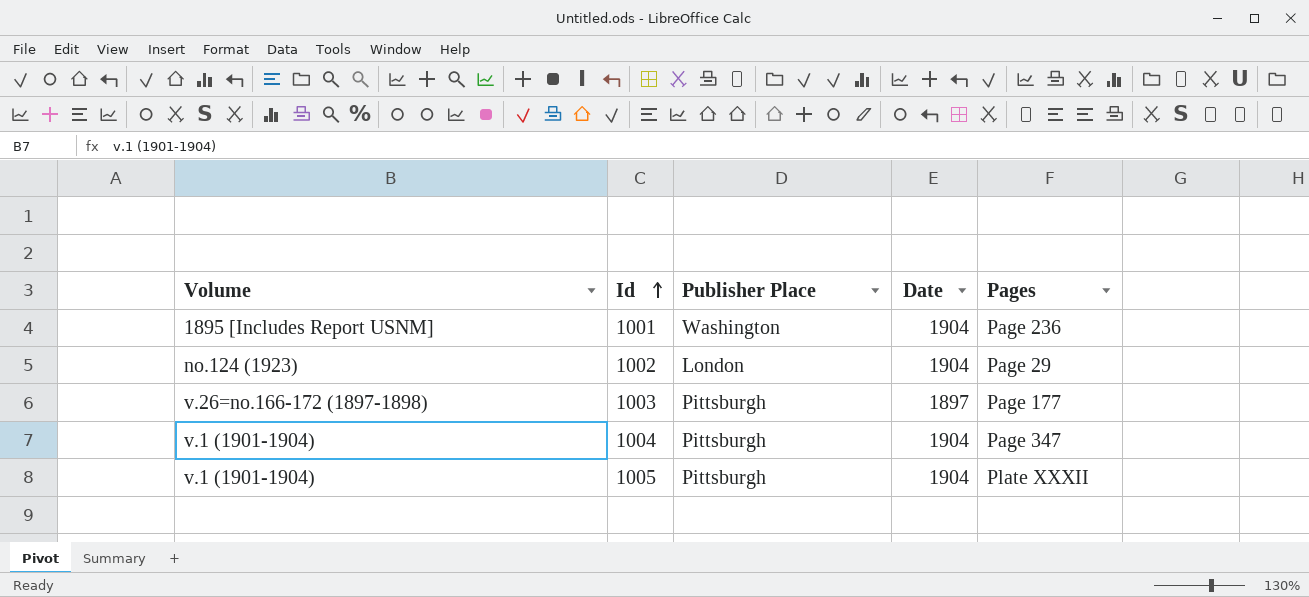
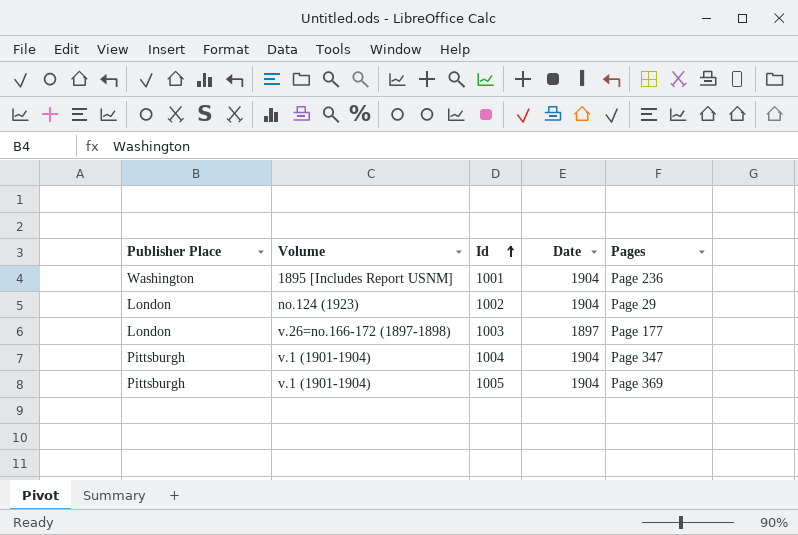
column Publisher Place | position: 3 -> 1
1003 | Publisher Place: Pittsburgh -> London
1005 | Pages: Plate XXXII -> Page 369

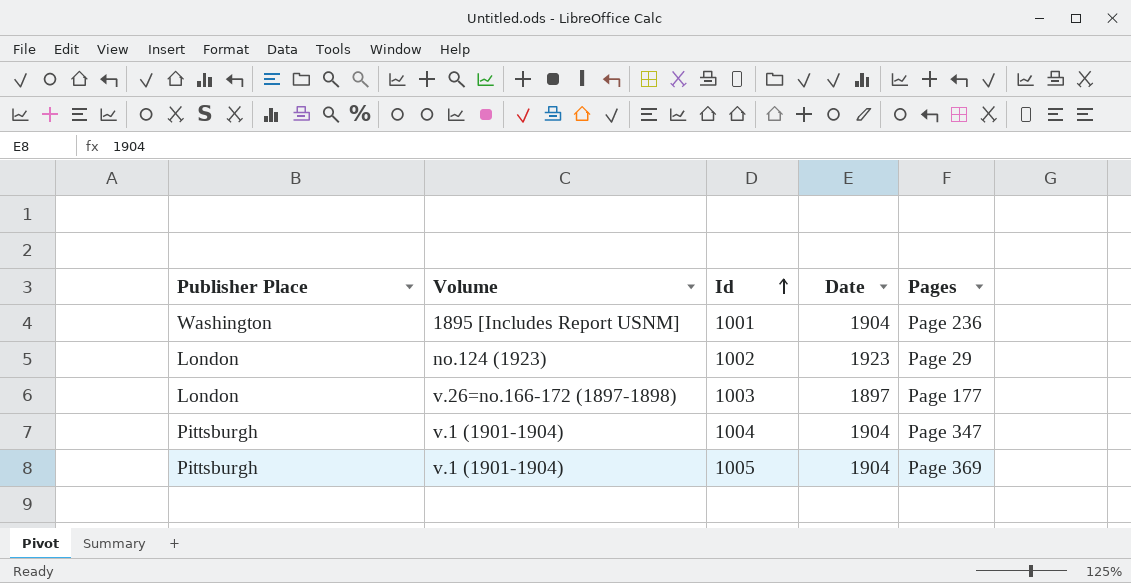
1002 | Date: 1904 -> 1923

